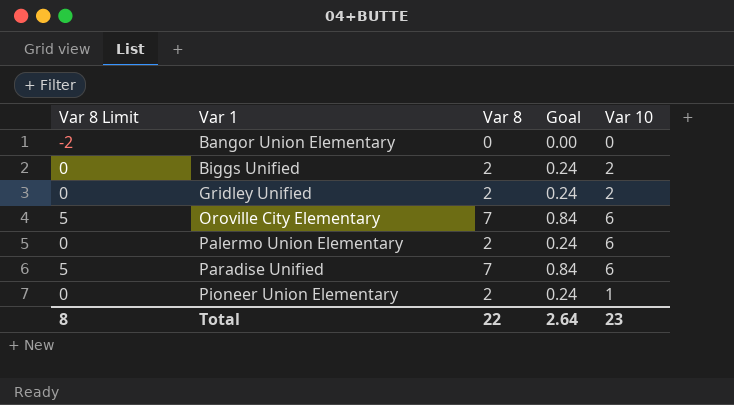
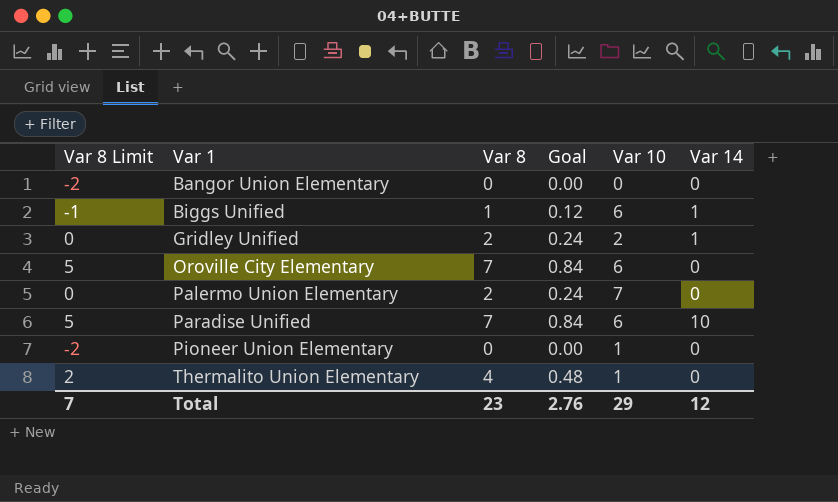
column Var 14 | position: none -> 6
Biggs Unified | Var 8 Limit: 0 -> -1
Biggs Unified | Var 8: 2 -> 1
Biggs Unified | Goal: 0.24 -> 0.12
Biggs Unified | Var 10: 2 -> 6
Palermo Union Elementary | Var 10: 6 -> 7
Pioneer Union Elementary | Var 8 Limit: 0 -> -2
Pioneer Union Elementary | Var 8: 2 -> 0
Pioneer Union Elementary | Goal: 0.24 -> 0.00
row Thermalito Union Elementary: none -> 2 | 4 | 0.48 | 1 | 0
Total | Var 8 Limit: 8 -> 7
Total | Var 8: 22 -> 23
Total | Goal: 2.64 -> 2.76
Total | Var 10: 23 -> 29

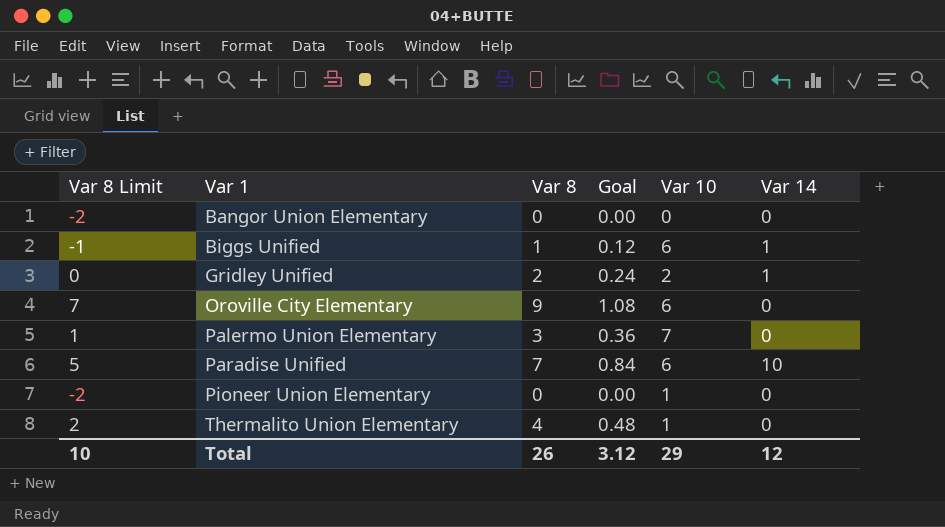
Oroville City Elementary | Var 8 Limit: 5 -> 7
Oroville City Elementary | Var 8: 7 -> 9
Oroville City Elementary | Goal: 0.84 -> 1.08
Palermo Union Elementary | Var 8 Limit: 0 -> 1
Palermo Union Elementary | Var 8: 2 -> 3
Palermo Union Elementary | Goal: 0.24 -> 0.36
Total | Var 8 Limit: 7 -> 10
Total | Var 8: 23 -> 26
Total | Goal: 2.76 -> 3.12

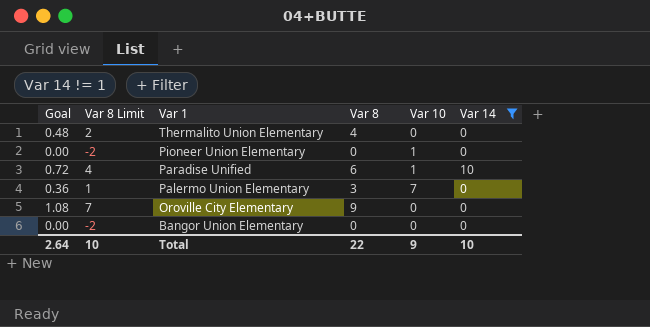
filter: none -> Var 14 != 1
row order: Var 1 ascending -> Var 1 descending
column Goal | position: 4 -> 1
Thermalito Union Elementary | Var 10: 1 -> 0
Paradise Unified | Goal: 0.84 -> 0.72
Paradise Unified | Var 8 Limit: 5 -> 4
Paradise Unified | Var 8: 7 -> 6
Paradise Unified | Var 10: 6 -> 1
Oroville City Elementary | Var 10: 6 -> 0
Total | Goal: 3.12 -> 2.64
Total | Var 8: 26 -> 22
Total | Var 10: 29 -> 9
Total | Var 14: 12 -> 10

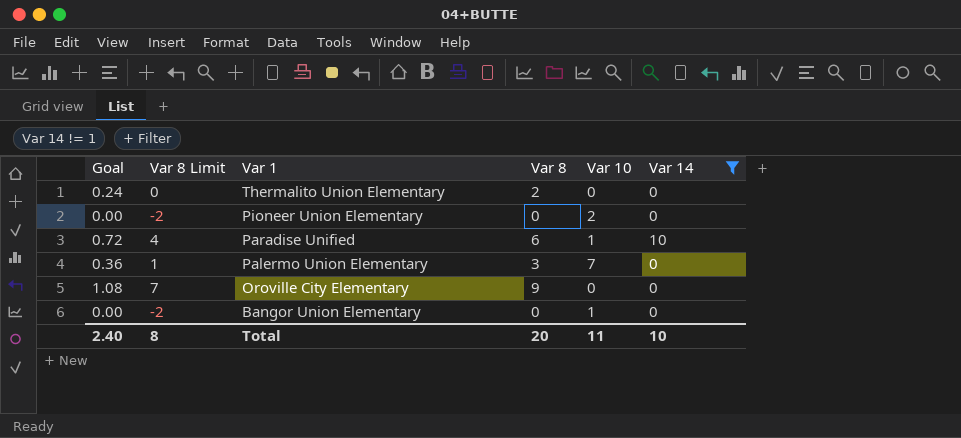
Thermalito Union Elementary | Goal: 0.48 -> 0.24
Thermalito Union Elementary | Var 8 Limit: 2 -> 0
Thermalito Union Elementary | Var 8: 4 -> 2
Pioneer Union Elementary | Var 10: 1 -> 2
Bangor Union Elementary | Var 10: 0 -> 1
Total | Goal: 2.64 -> 2.40
Total | Var 8 Limit: 10 -> 8
Total | Var 8: 22 -> 20
Total | Var 10: 9 -> 11

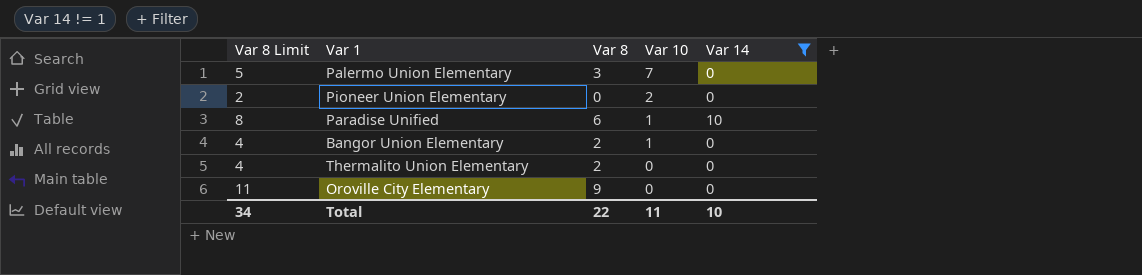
row order: Var 1 descending -> Var 10 descending
column Goal | formula: [Var 8] * 0.12 -> none
column Var 8 Limit | formula: [Var 8] - 2 -> [Var 8] + 2
Bangor Union Elementary | Var 8: 0 -> 2
Total | Var 8 Limit: 8 -> 34
Total | Var 8: 20 -> 22

